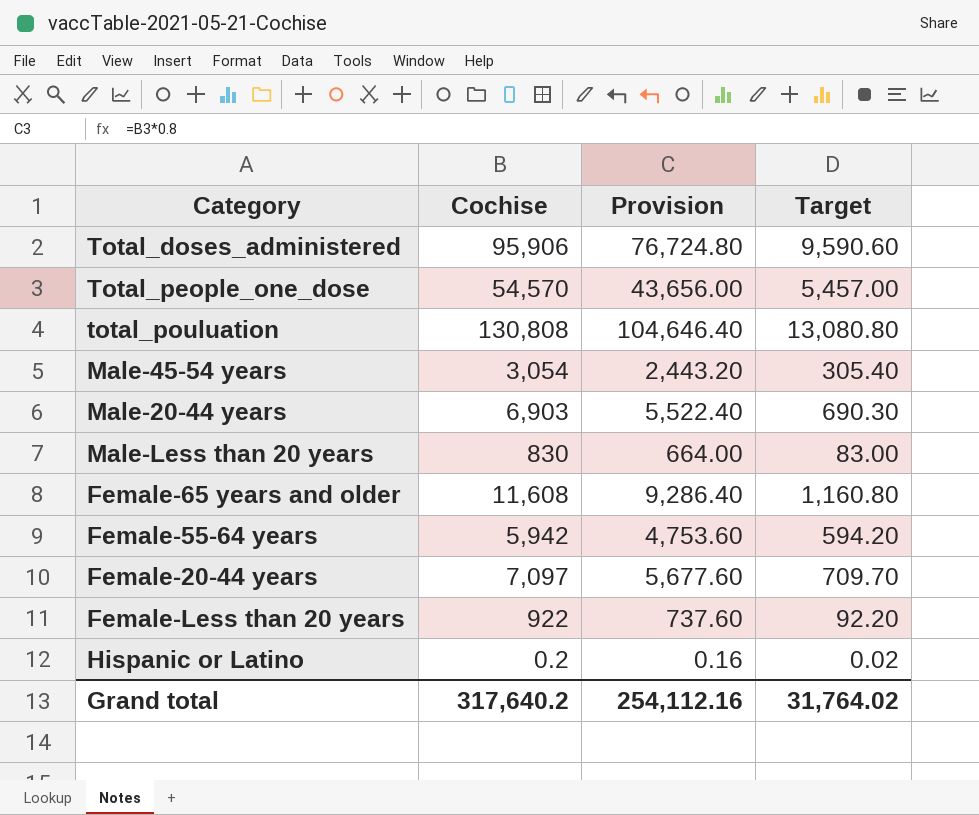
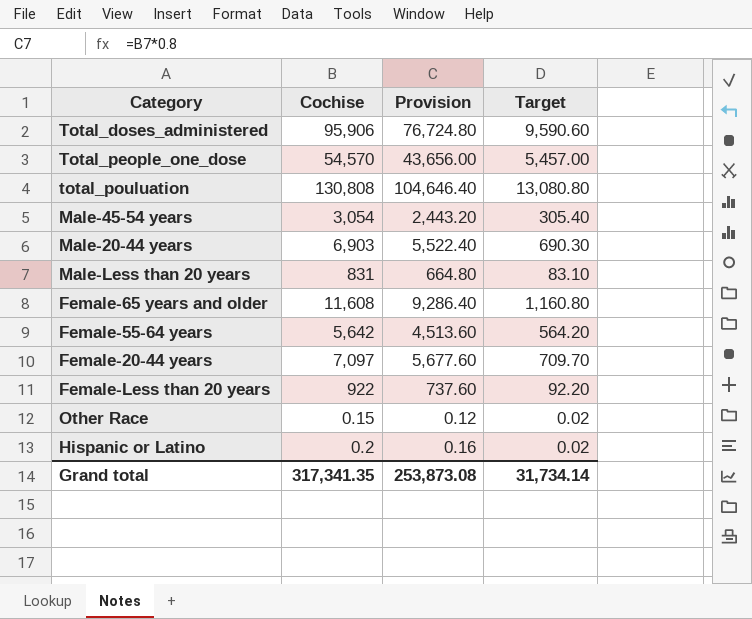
Male-Less than 20 years | Cochise: 830 -> 831
Male-Less than 20 years | Provision: 664.00 -> 664.80
Male-Less than 20 years | Target: 83.00 -> 83.10
Female-55-64 years | Cochise: 5,942 -> 5,642
Female-55-64 years | Provision: 4,753.60 -> 4,513.60
Female-55-64 years | Target: 594.20 -> 564.20
row Other Race: none -> 0.15 | 0.12 | 0.02
Grand total | Cochise: 317,640.2 -> 317,341.35
Grand total | Provision: 254,112.16 -> 253,873.08
Grand total | Target: 31,764.02 -> 31,734.14

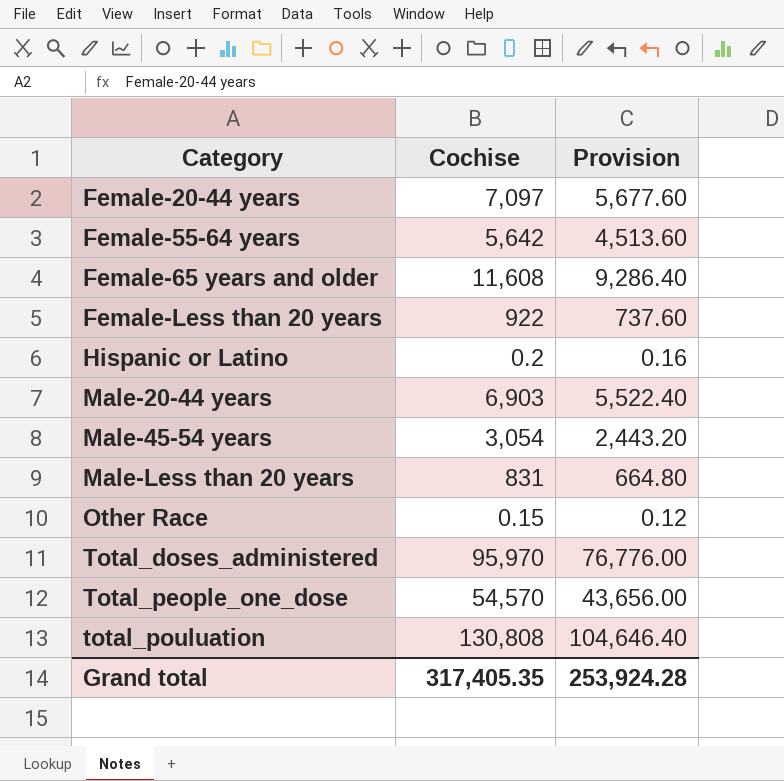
row order: none -> Category ascending
column Target | formula: [Cochise] * 0.1 -> none
Total_doses_administered | Cochise: 95,906 -> 95,970
Total_doses_administered | Provision: 76,724.80 -> 76,776.00
Grand total | Cochise: 317,341.35 -> 317,405.35
Grand total | Provision: 253,873.08 -> 253,924.28

